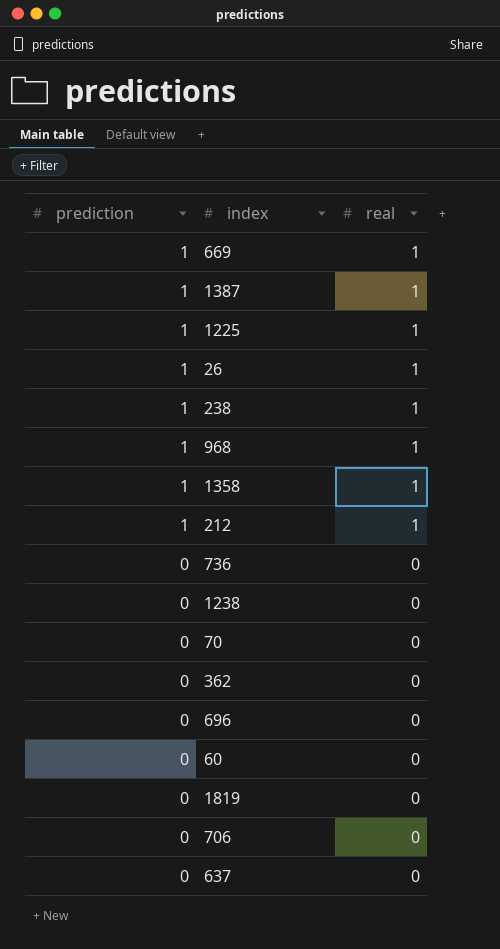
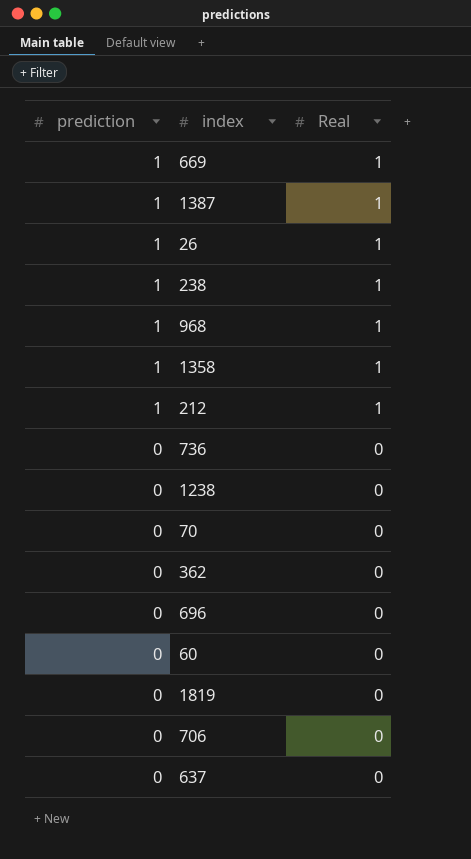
column name: real -> Real
row 1225: 1 | 1 -> none

